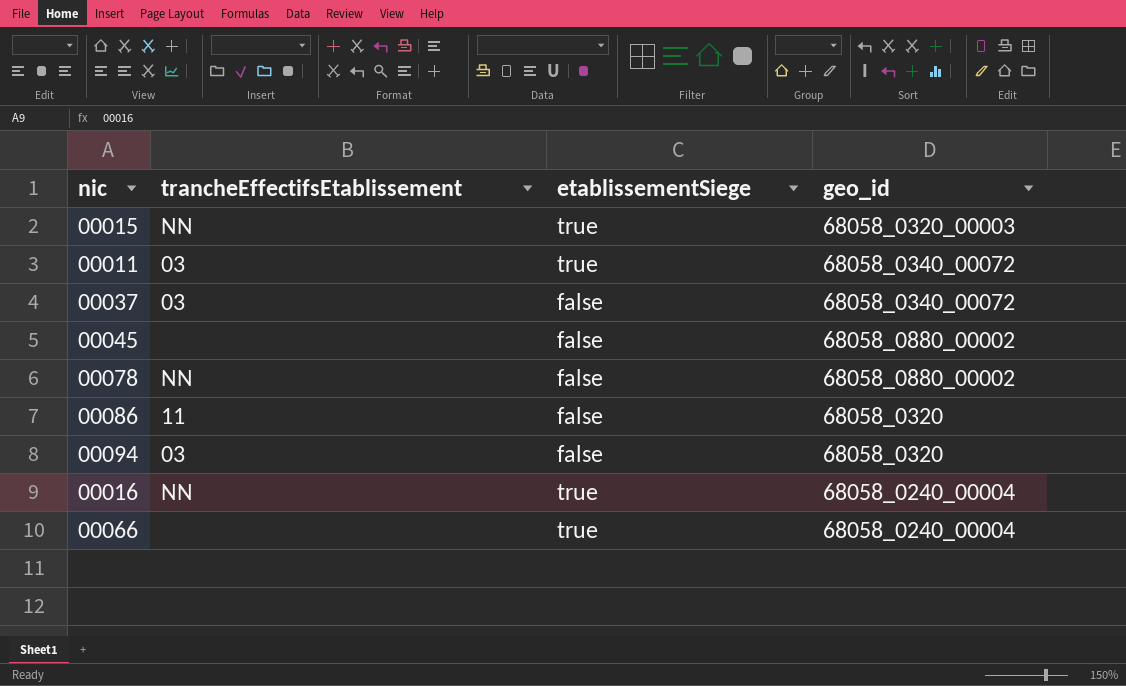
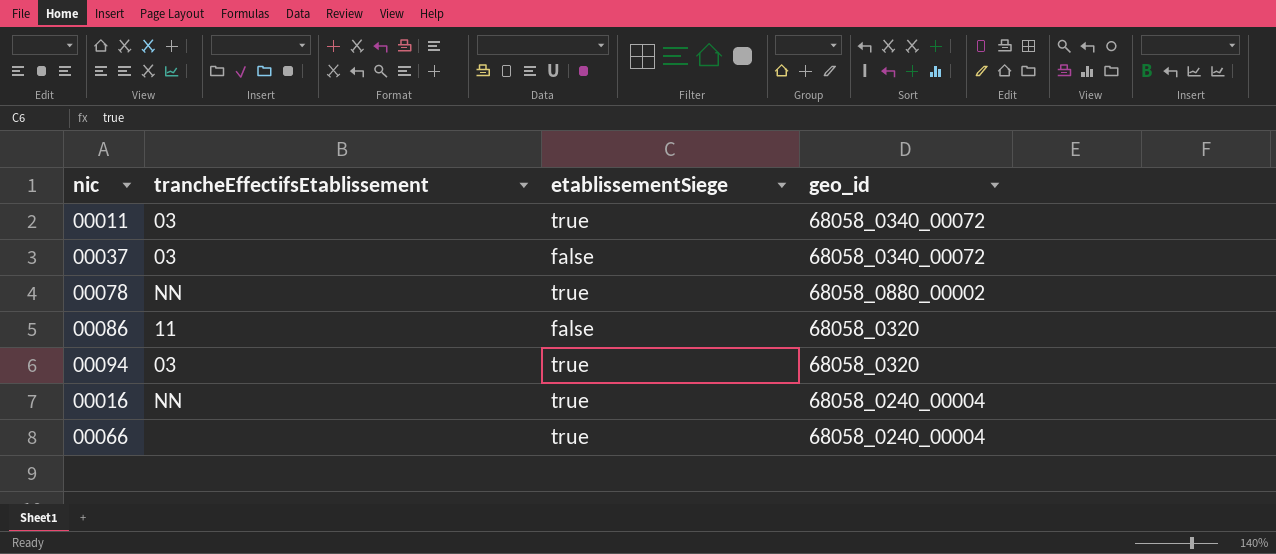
row 00015: NN | true | 68058_0320_00003 -> none
row 00045: none | false | 68058_0880_00002 -> none
00078 | etablissementSiege: false -> true
00094 | etablissementSiege: false -> true

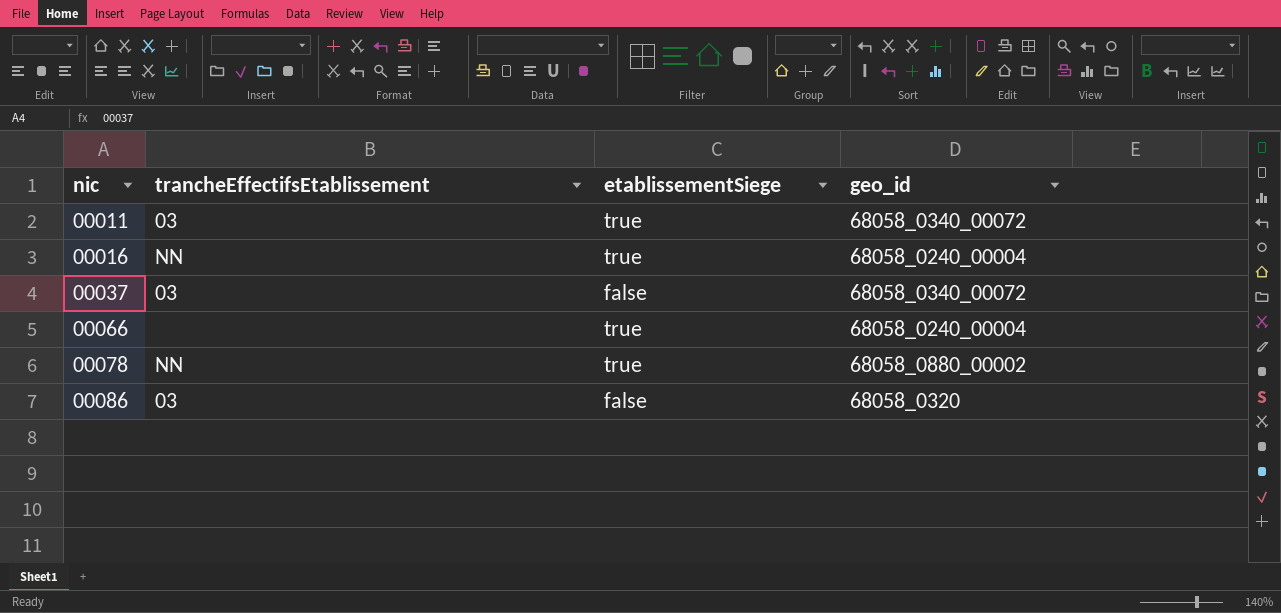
row order: none -> nic ascending
row 00094: 03 | true | 68058_0320 -> none
00086 | trancheEffectifsEtablissement: 11 -> 03

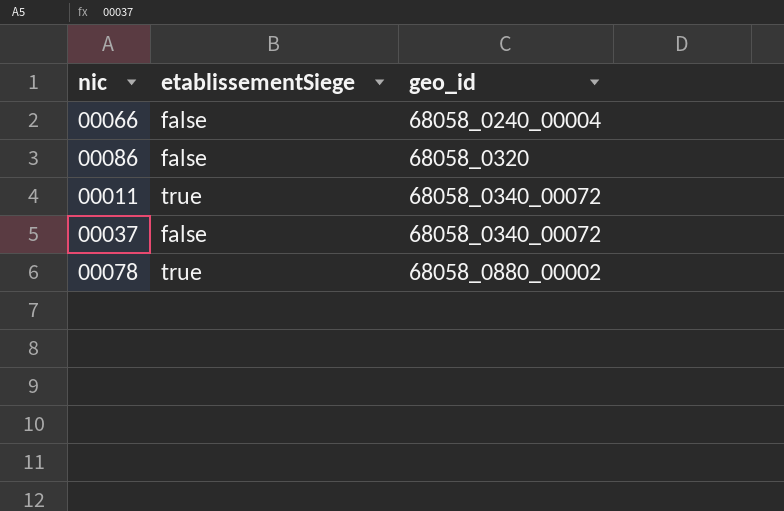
row order: nic ascending -> geo_id ascending
column trancheEffectifsEtablissement | position: 2 -> none
row 00016: NN | true | 68058_0240_00004 -> none
00066 | etablissementSiege: true -> false

